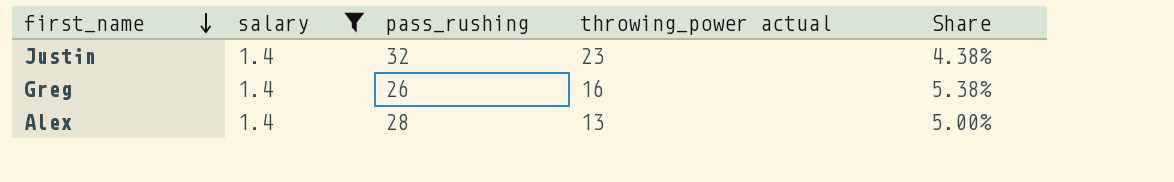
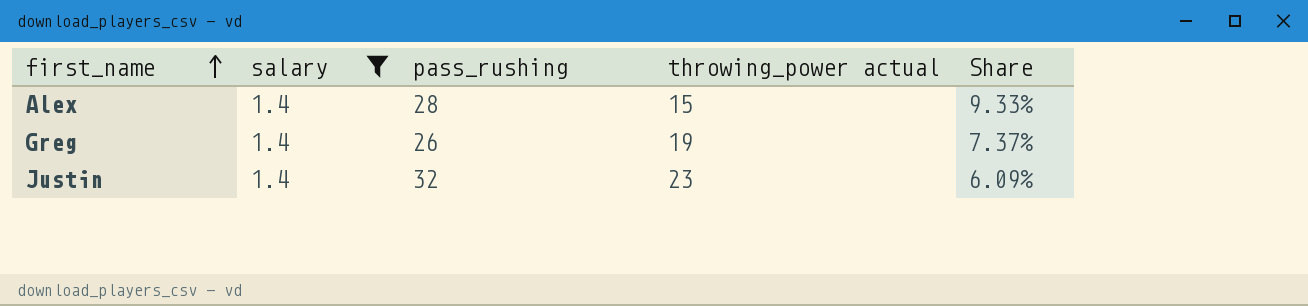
row order: first_name descending -> first_name ascending
column Share | formula: [salary] / [pass_rushing] -> [salary] / [throwing_power actual]
Alex | throwing_power actual: 13 -> 15
Greg | throwing_power actual: 16 -> 19

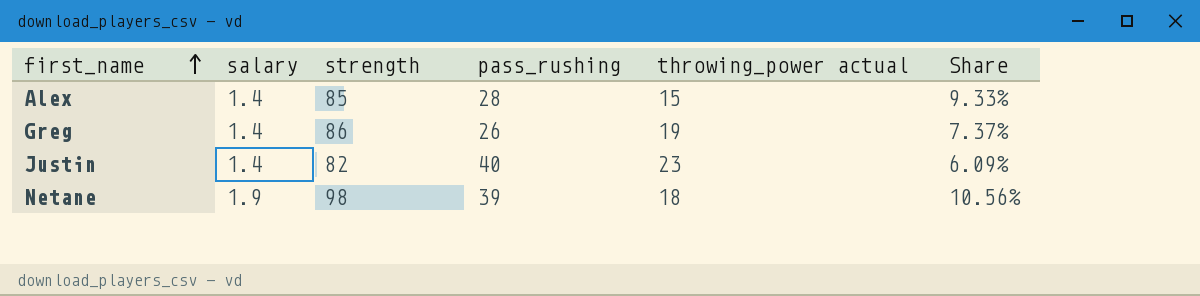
filter: salary = 1.4 -> none
column strength | position: none -> 3
Justin | pass_rushing: 32 -> 40

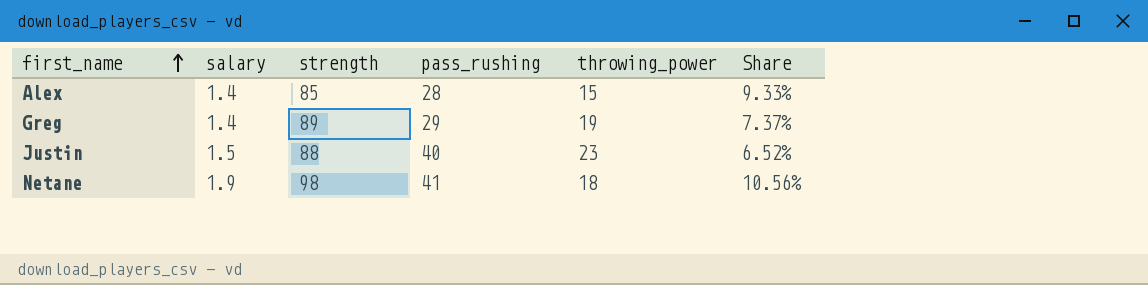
column name: throwing_power actual -> throwing_power
Greg | strength: 86 -> 89
Greg | pass_rushing: 26 -> 29
Justin | salary: 1.4 -> 1.5
Justin | strength: 82 -> 88
Justin | Share: 6.09% -> 6.52%
Netane | pass_rushing: 39 -> 41

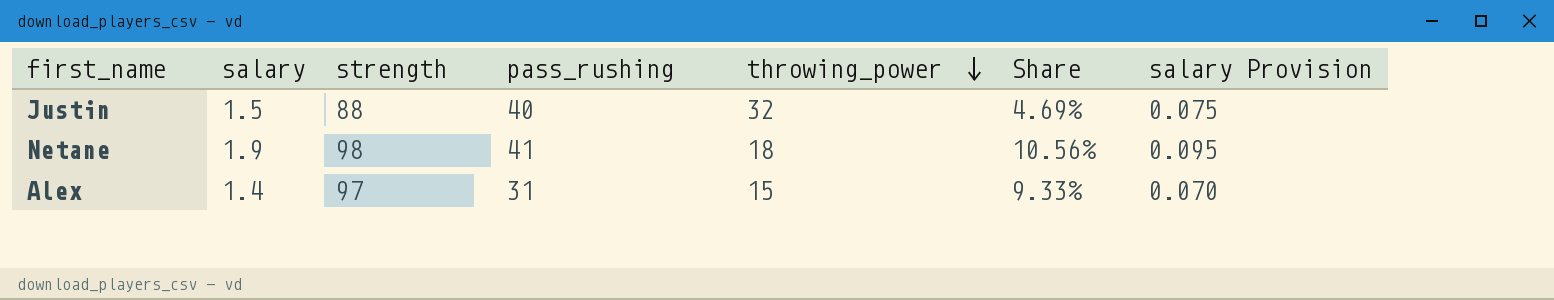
row order: first_name ascending -> throwing_power descending
column salary Provision | formula: none -> [salary] * 0.05
row Greg: 1.4 | 89 | 29 | 19 | 7.37% -> none
Justin | throwing_power: 23 -> 32
Justin | Share: 6.52% -> 4.69%
Alex | strength: 85 -> 97
Alex | pass_rushing: 28 -> 31

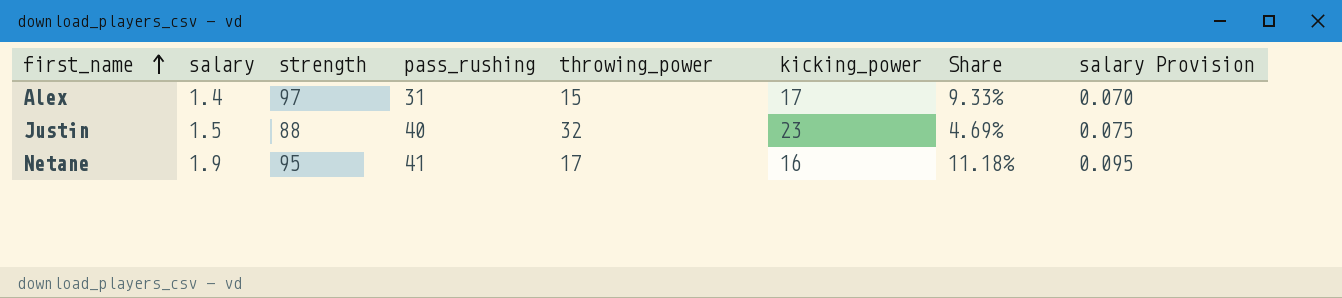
row order: throwing_power descending -> first_name ascending
column kicking_power | position: none -> 6
Netane | strength: 98 -> 95
Netane | throwing_power: 18 -> 17
Netane | Share: 10.56% -> 11.18%

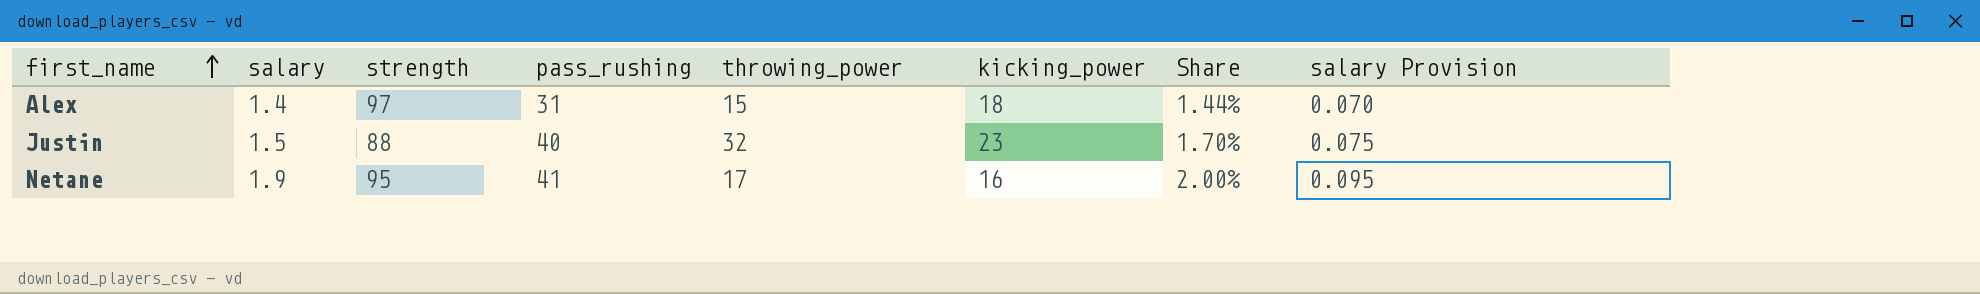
column Share | formula: [salary] / [throwing_power] -> [salary] / [strength]
Alex | kicking_power: 17 -> 18

